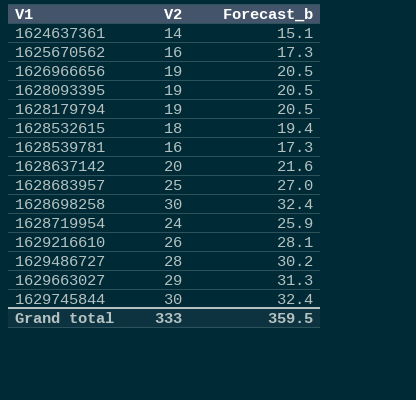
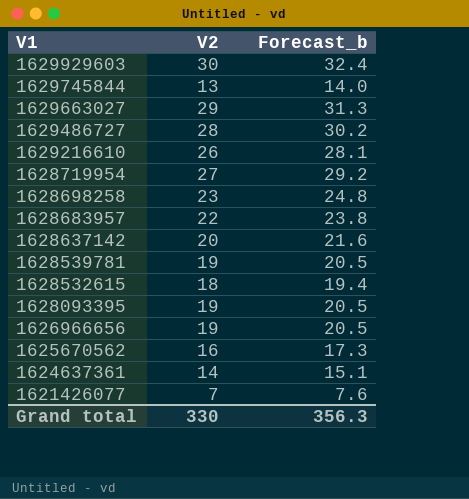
row order: V1 ascending -> V1 descending
row 1628179794: 19 | 20.5 -> none
row 1629929603: none -> 30 | 32.4
1629745844 | V2: 30 -> 13
1629745844 | Forecast_b: 32.4 -> 14.0
1628719954 | V2: 24 -> 27
1628719954 | Forecast_b: 25.9 -> 29.2
1628698258 | V2: 30 -> 23
1628698258 | Forecast_b: 32.4 -> 24.8
1628683957 | V2: 25 -> 22
1628683957 | Forecast_b: 27.0 -> 23.8
1628539781 | V2: 16 -> 19
1628539781 | Forecast_b: 17.3 -> 20.5
row 1621426077: none -> 7 | 7.6
Grand total | V2: 333 -> 330
Grand total | Forecast_b: 359.5 -> 356.3

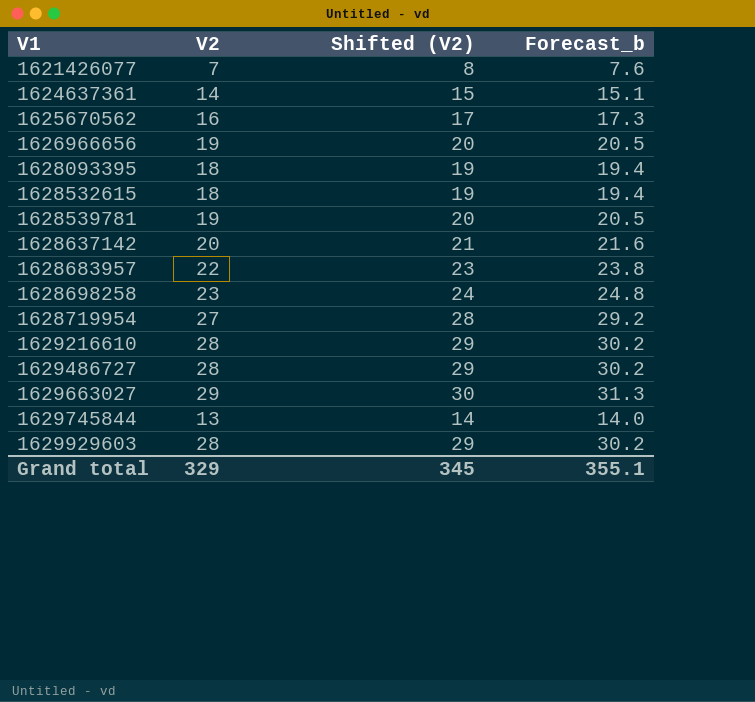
row order: V1 descending -> V1 ascending
column Shifted (V2) | formula: none -> [V2] + 1
1628093395 | V2: 19 -> 18
1628093395 | Forecast_b: 20.5 -> 19.4
1629216610 | V2: 26 -> 28
1629216610 | Forecast_b: 28.1 -> 30.2
1629929603 | V2: 30 -> 28
1629929603 | Forecast_b: 32.4 -> 30.2
Grand total | V2: 330 -> 329
Grand total | Forecast_b: 356.3 -> 355.1

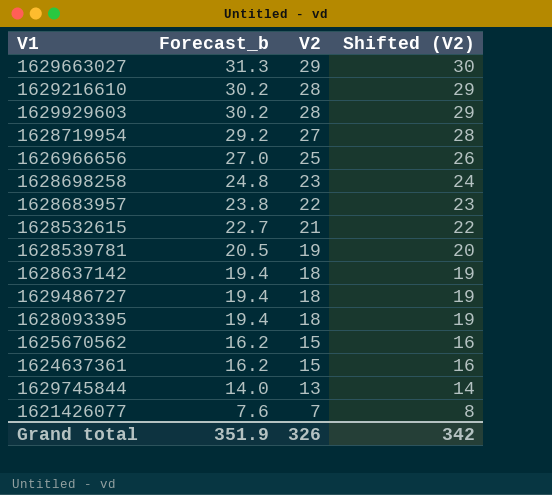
row order: V1 ascending -> Forecast_b descending
column Forecast_b | position: 4 -> 2
1626966656 | Forecast_b: 20.5 -> 27.0
1626966656 | V2: 19 -> 25
1626966656 | Shifted (V2): 20 -> 26
1628532615 | Forecast_b: 19.4 -> 22.7
1628532615 | V2: 18 -> 21
1628532615 | Shifted (V2): 19 -> 22
1628637142 | Forecast_b: 21.6 -> 19.4
1628637142 | V2: 20 -> 18
1628637142 | Shifted (V2): 21 -> 19
1629486727 | Forecast_b: 30.2 -> 19.4
1629486727 | V2: 28 -> 18
1629486727 | Shifted (V2): 29 -> 19
1625670562 | Forecast_b: 17.3 -> 16.2
1625670562 | V2: 16 -> 15
1625670562 | Shifted (V2): 17 -> 16
1624637361 | Forecast_b: 15.1 -> 16.2
1624637361 | V2: 14 -> 15
1624637361 | Shifted (V2): 15 -> 16
Grand total | Forecast_b: 355.1 -> 351.9
Grand total | V2: 329 -> 326
Grand total | Shifted (V2): 345 -> 342

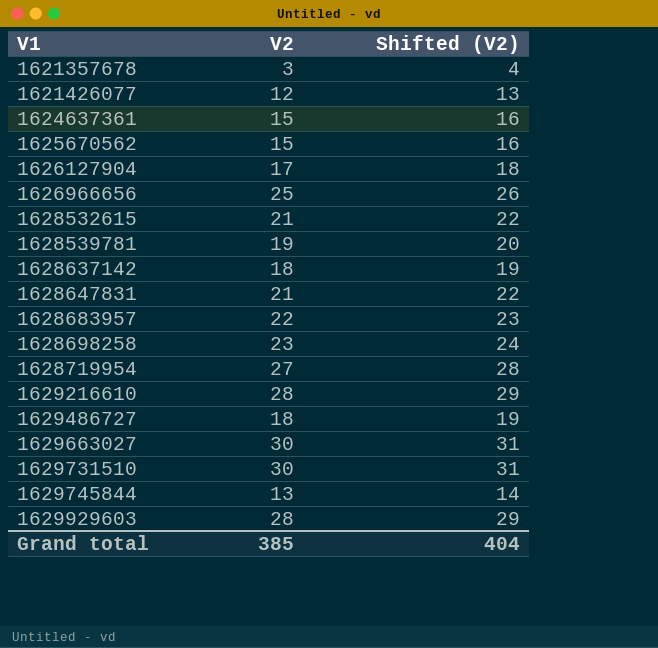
row order: Forecast_b descending -> V1 ascending
column Forecast_b | formula: [V2] * 1.08 -> none
row 1628093395: 19.4 | 18 | 19 -> none
row 1621357678: none -> 3 | 4
1621426077 | V2: 7 -> 12
1621426077 | Shifted (V2): 8 -> 13
row 1626127904: none -> 17 | 18
row 1628647831: none -> 21 | 22
1629663027 | V2: 29 -> 30
1629663027 | Shifted (V2): 30 -> 31
row 1629731510: none -> 30 | 31
Grand total | V2: 326 -> 385
Grand total | Shifted (V2): 342 -> 404

